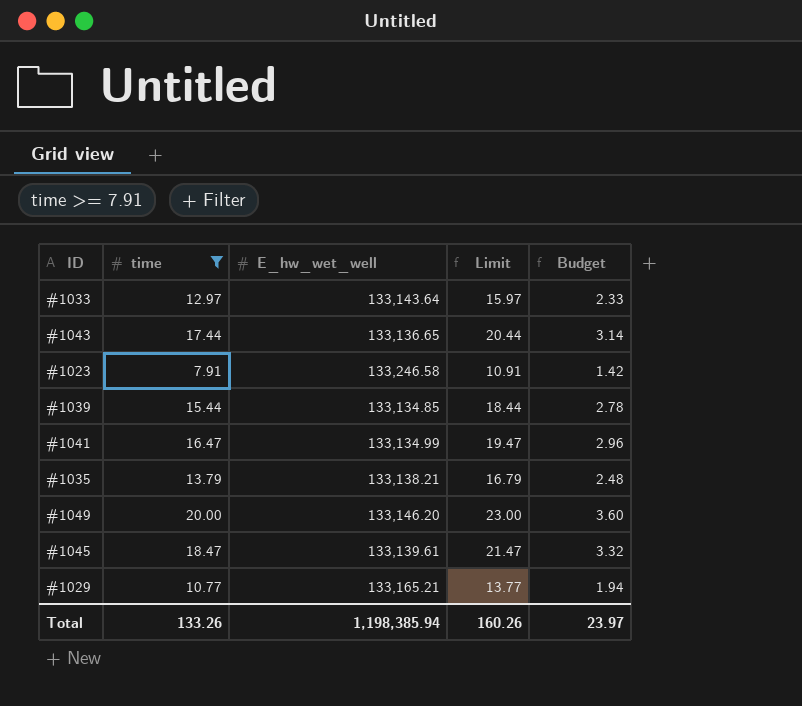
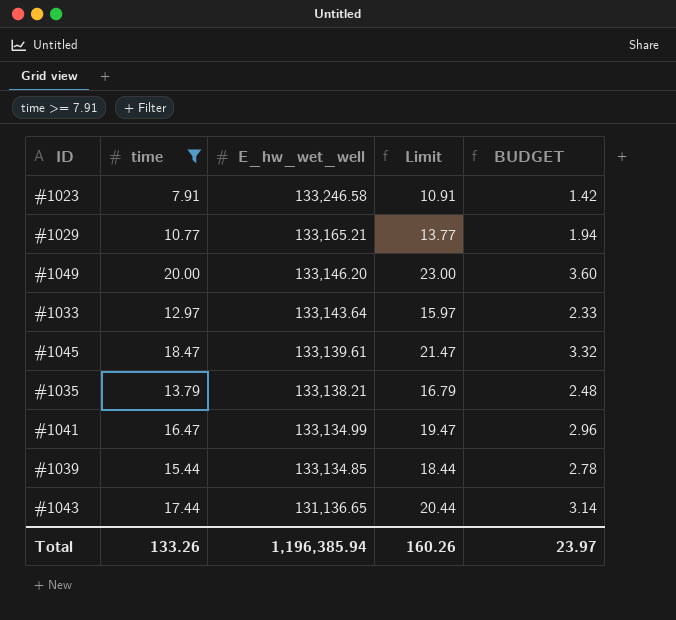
row order: none -> E_hw_wet_well descending
column name: Budget -> BUDGET
#1043 | E_hw_wet_well: 133,136.65 -> 131,136.65
Total | E_hw_wet_well: 1,198,385.94 -> 1,196,385.94

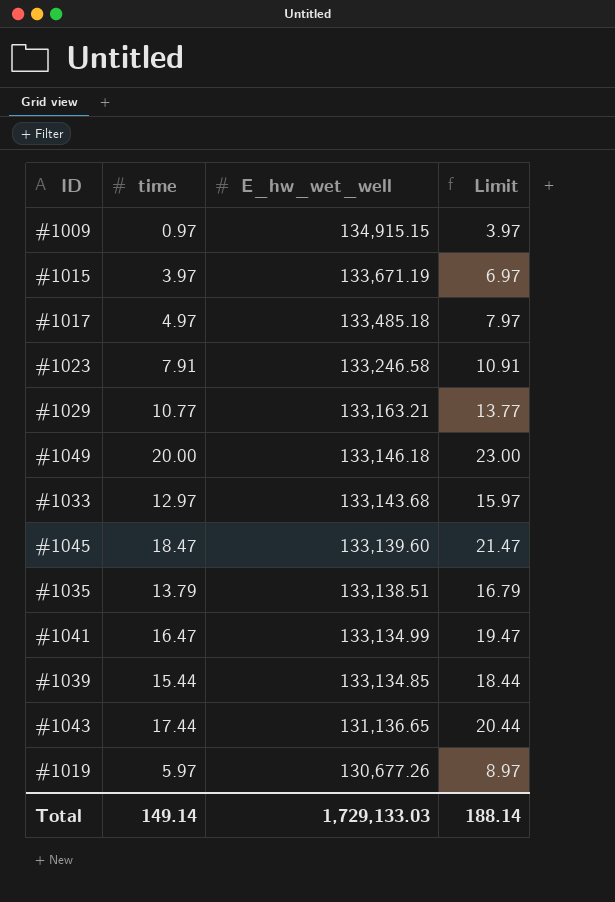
filter: time >= 7.91 -> none
column BUDGET | formula: [time] * 0.18 -> none
#1029 | E_hw_wet_well: 133,165.21 -> 133,163.21
#1049 | E_hw_wet_well: 133,146.20 -> 133,146.18
#1033 | E_hw_wet_well: 133,143.64 -> 133,143.68
#1045 | E_hw_wet_well: 133,139.61 -> 133,139.60
#1035 | E_hw_wet_well: 133,138.21 -> 133,138.51
Total | time: 133.26 -> 149.14
Total | E_hw_wet_well: 1,196,385.94 -> 1,729,133.03
Total | Limit: 160.26 -> 188.14

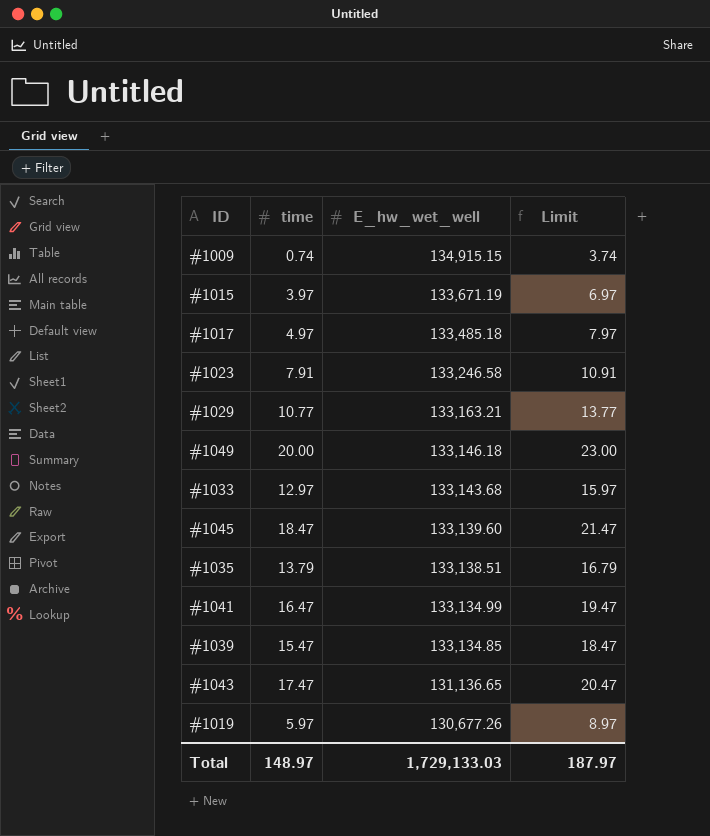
#1009 | time: 0.97 -> 0.74
#1009 | Limit: 3.97 -> 3.74
#1039 | time: 15.44 -> 15.47
#1039 | Limit: 18.44 -> 18.47
#1043 | time: 17.44 -> 17.47
#1043 | Limit: 20.44 -> 20.47
Total | time: 149.14 -> 148.97
Total | Limit: 188.14 -> 187.97

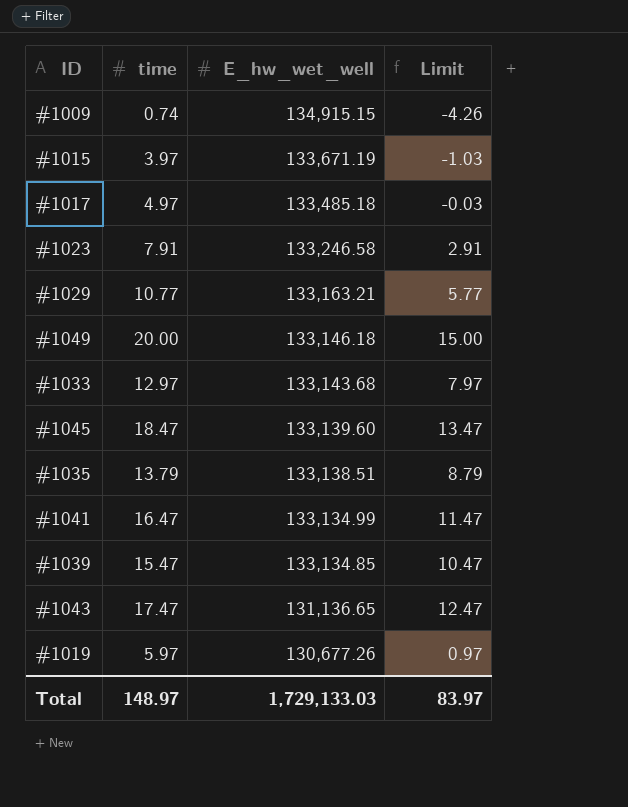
column Limit | formula: [time] + 3 -> [time] - 5
Total | Limit: 187.97 -> 83.97

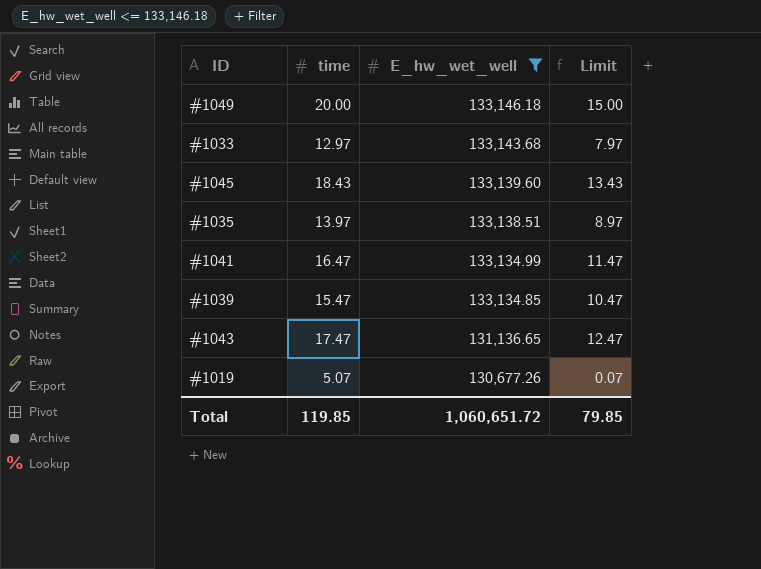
filter: none -> E_hw_wet_well <= 133,146.18
#1045 | time: 18.47 -> 18.43
#1045 | Limit: 13.47 -> 13.43
#1035 | time: 13.79 -> 13.97
#1035 | Limit: 8.79 -> 8.97
#1019 | time: 5.97 -> 5.07
#1019 | Limit: 0.97 -> 0.07
Total | time: 148.97 -> 119.85
Total | E_hw_wet_well: 1,729,133.03 -> 1,060,651.72
Total | Limit: 83.97 -> 79.85

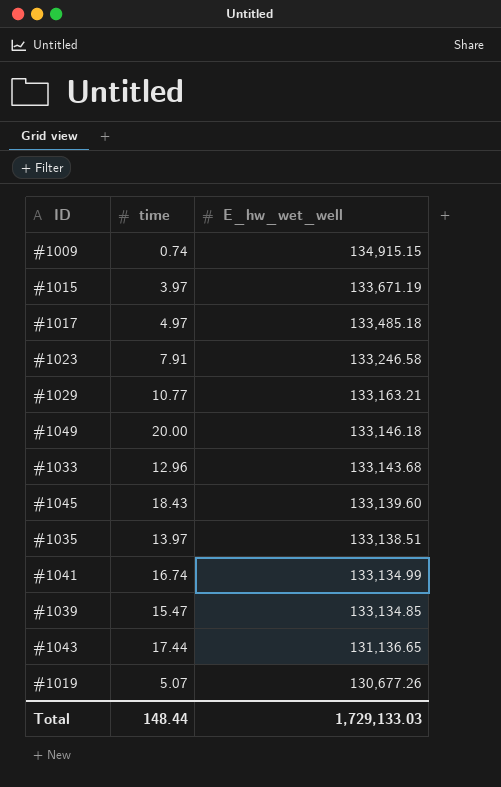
filter: E_hw_wet_well <= 133,146.18 -> none
column Limit | formula: [time] - 5 -> none
#1033 | time: 12.97 -> 12.96
#1041 | time: 16.47 -> 16.74
#1043 | time: 17.47 -> 17.44
Total | time: 119.85 -> 148.44
Total | E_hw_wet_well: 1,060,651.72 -> 1,729,133.03

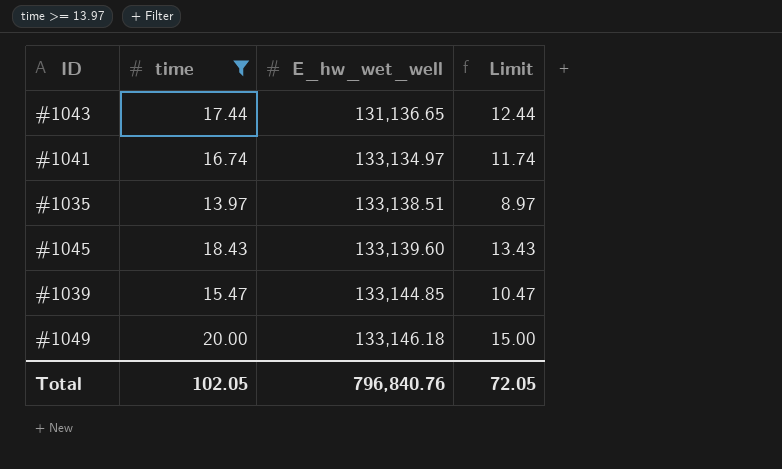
filter: none -> time >= 13.97
row order: E_hw_wet_well descending -> E_hw_wet_well ascending
column Limit | formula: none -> [time] - 5
#1041 | E_hw_wet_well: 133,134.99 -> 133,134.97
#1039 | E_hw_wet_well: 133,134.85 -> 133,144.85
Total | time: 148.44 -> 102.05
Total | E_hw_wet_well: 1,729,133.03 -> 796,840.76

